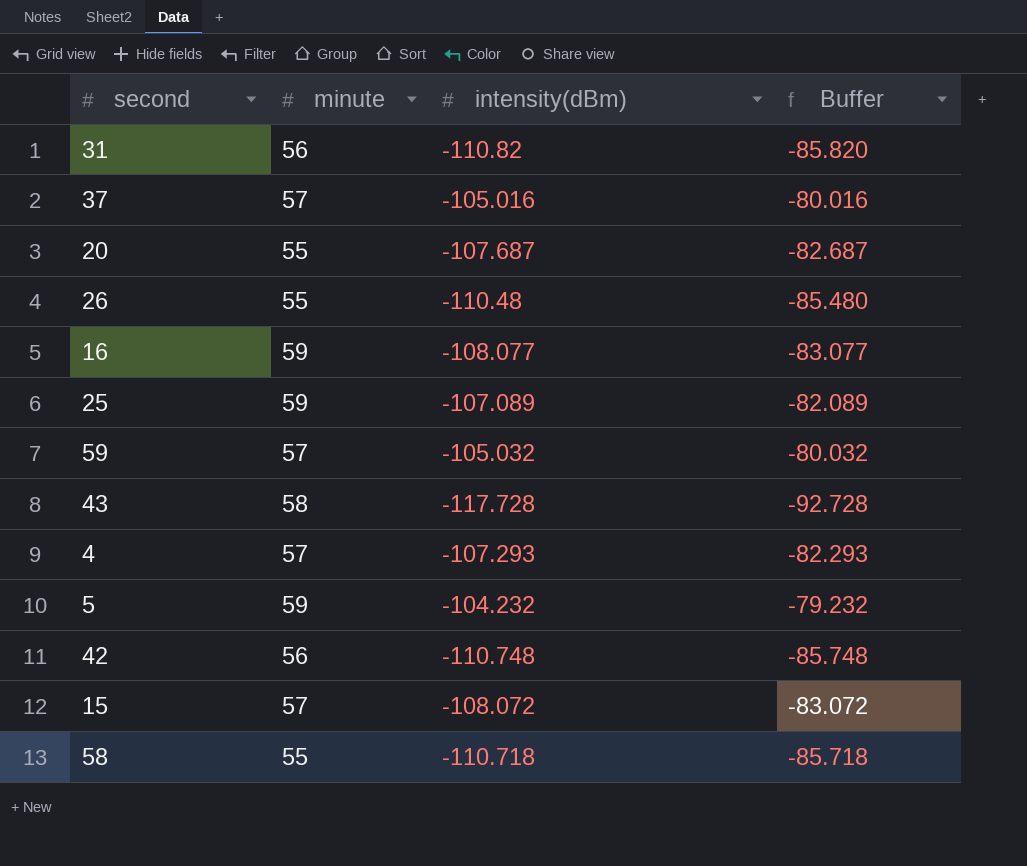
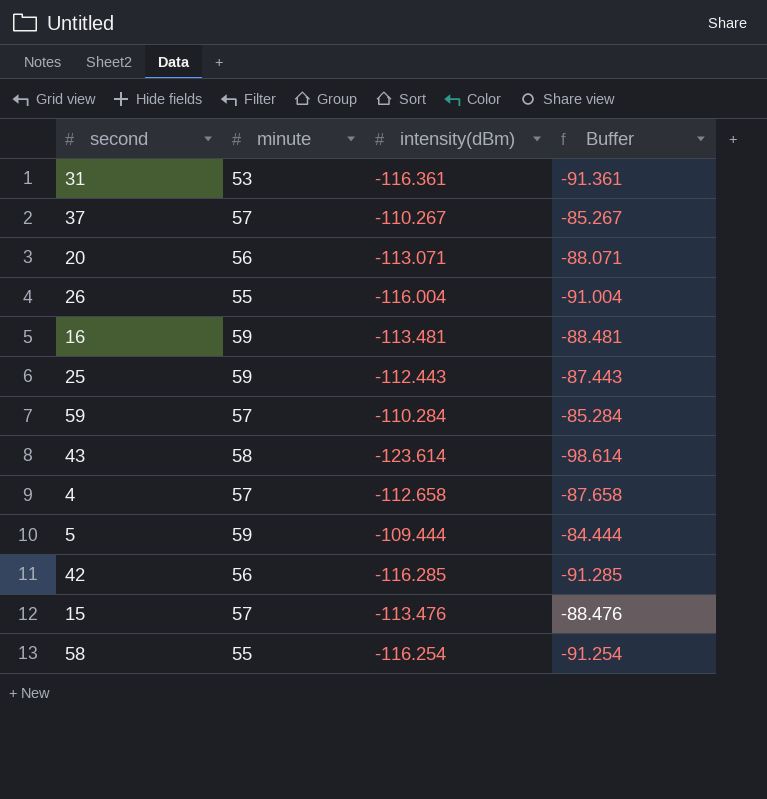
31 | minute: 56 -> 53
31 | intensity(dBm): -110.82 -> -116.361
31 | Buffer: -85.820 -> -91.361
37 | intensity(dBm): -105.016 -> -110.267
37 | Buffer: -80.016 -> -85.267
20 | minute: 55 -> 56
20 | intensity(dBm): -107.687 -> -113.071
20 | Buffer: -82.687 -> -88.071
26 | intensity(dBm): -110.48 -> -116.004
26 | Buffer: -85.480 -> -91.004
16 | intensity(dBm): -108.077 -> -113.481
16 | Buffer: -83.077 -> -88.481
25 | intensity(dBm): -107.089 -> -112.443
25 | Buffer: -82.089 -> -87.443
59 | intensity(dBm): -105.032 -> -110.284
59 | Buffer: -80.032 -> -85.284
43 | intensity(dBm): -117.728 -> -123.614
43 | Buffer: -92.728 -> -98.614
4 | intensity(dBm): -107.293 -> -112.658
4 | Buffer: -82.293 -> -87.658
5 | intensity(dBm): -104.232 -> -109.444
5 | Buffer: -79.232 -> -84.444
42 | intensity(dBm): -110.748 -> -116.285
42 | Buffer: -85.748 -> -91.285
15 | intensity(dBm): -108.072 -> -113.476
15 | Buffer: -83.072 -> -88.476
58 | intensity(dBm): -110.718 -> -116.254
58 | Buffer: -85.718 -> -91.254

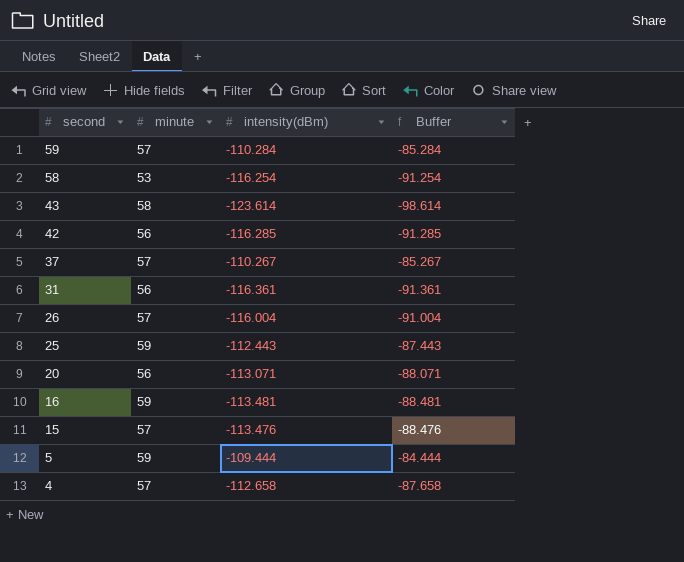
row order: none -> second descending
58 | minute: 55 -> 53
31 | minute: 53 -> 56
26 | minute: 55 -> 57

